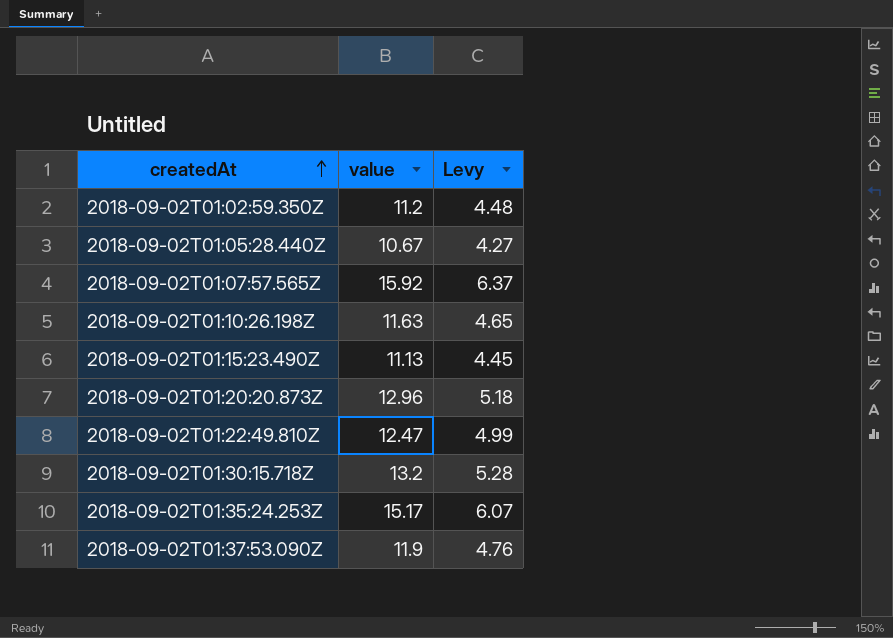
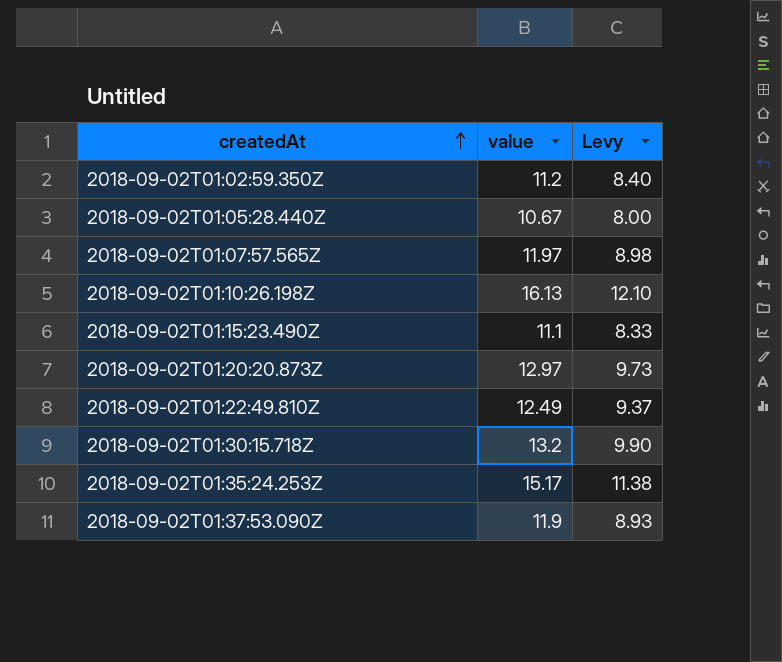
column Levy | formula: [value] * 0.4 -> [value] * 0.75
2018-09-02T01:07:57.565Z | value: 15.92 -> 11.97
2018-09-02T01:10:26.198Z | value: 11.63 -> 16.13
2018-09-02T01:15:23.490Z | value: 11.13 -> 11.1
2018-09-02T01:20:20.873Z | value: 12.96 -> 12.97
2018-09-02T01:22:49.810Z | value: 12.47 -> 12.49

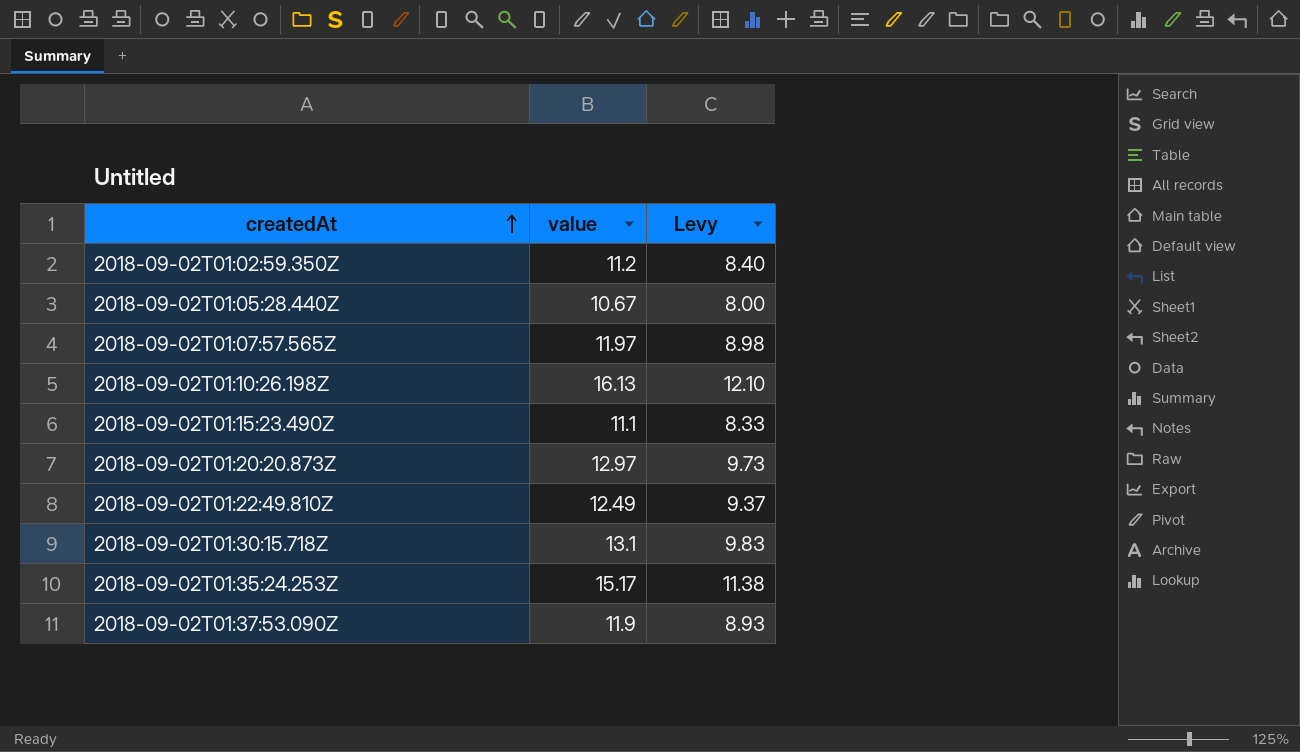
2018-09-02T01:30:15.718Z | value: 13.2 -> 13.1
2018-09-02T01:30:15.718Z | Levy: 9.90 -> 9.83

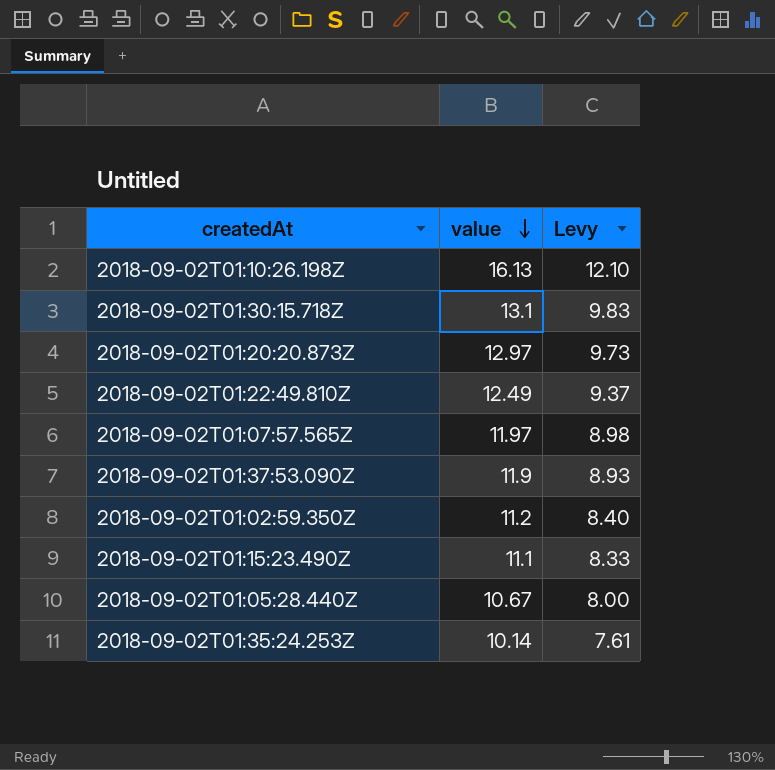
row order: createdAt ascending -> value descending
2018-09-02T01:35:24.253Z | value: 15.17 -> 10.14
2018-09-02T01:35:24.253Z | Levy: 11.38 -> 7.61

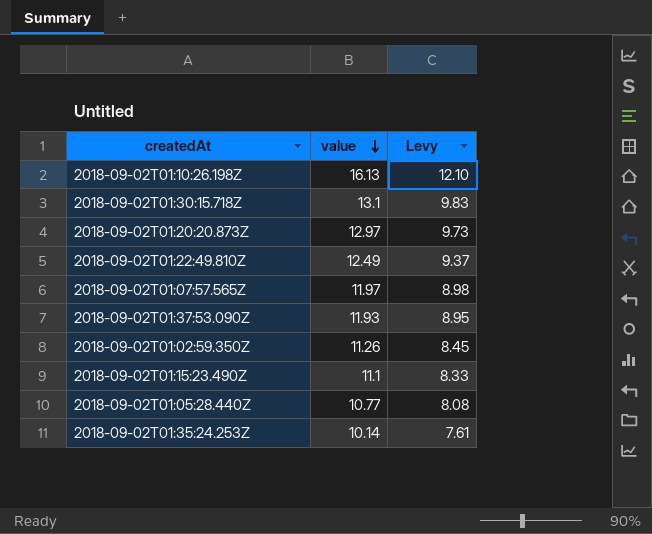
2018-09-02T01:37:53.090Z | value: 11.9 -> 11.93
2018-09-02T01:37:53.090Z | Levy: 8.93 -> 8.95
2018-09-02T01:02:59.350Z | value: 11.2 -> 11.26
2018-09-02T01:02:59.350Z | Levy: 8.40 -> 8.45
2018-09-02T01:05:28.440Z | value: 10.67 -> 10.77
2018-09-02T01:05:28.440Z | Levy: 8.00 -> 8.08

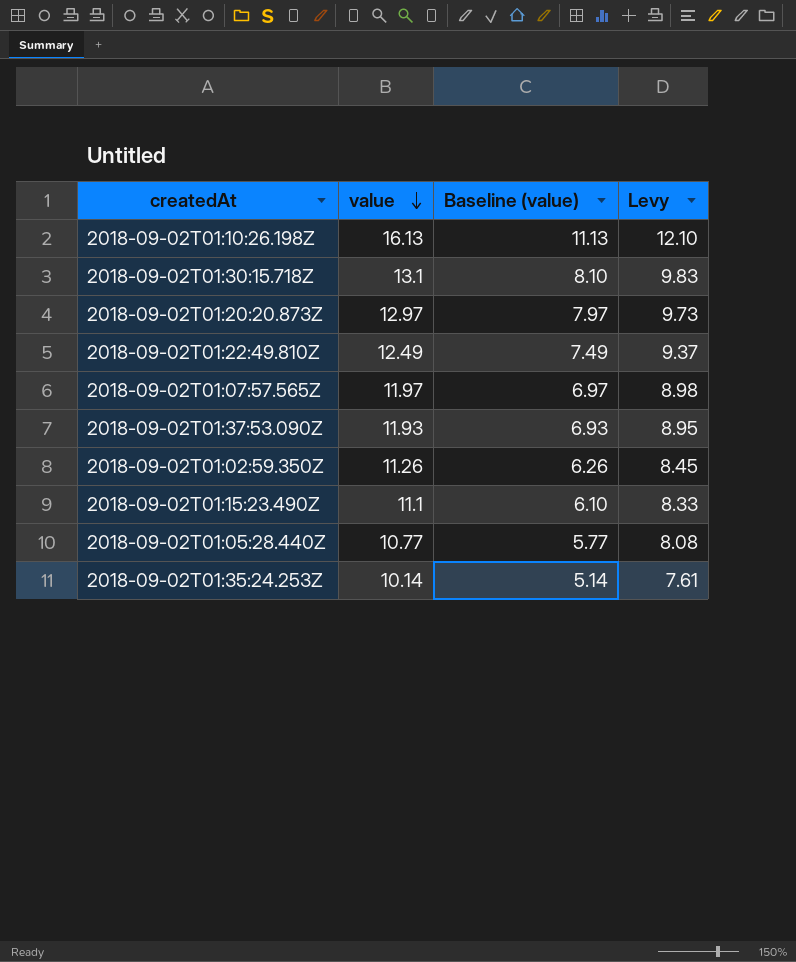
column Baseline (value) | formula: none -> [value] - 5

